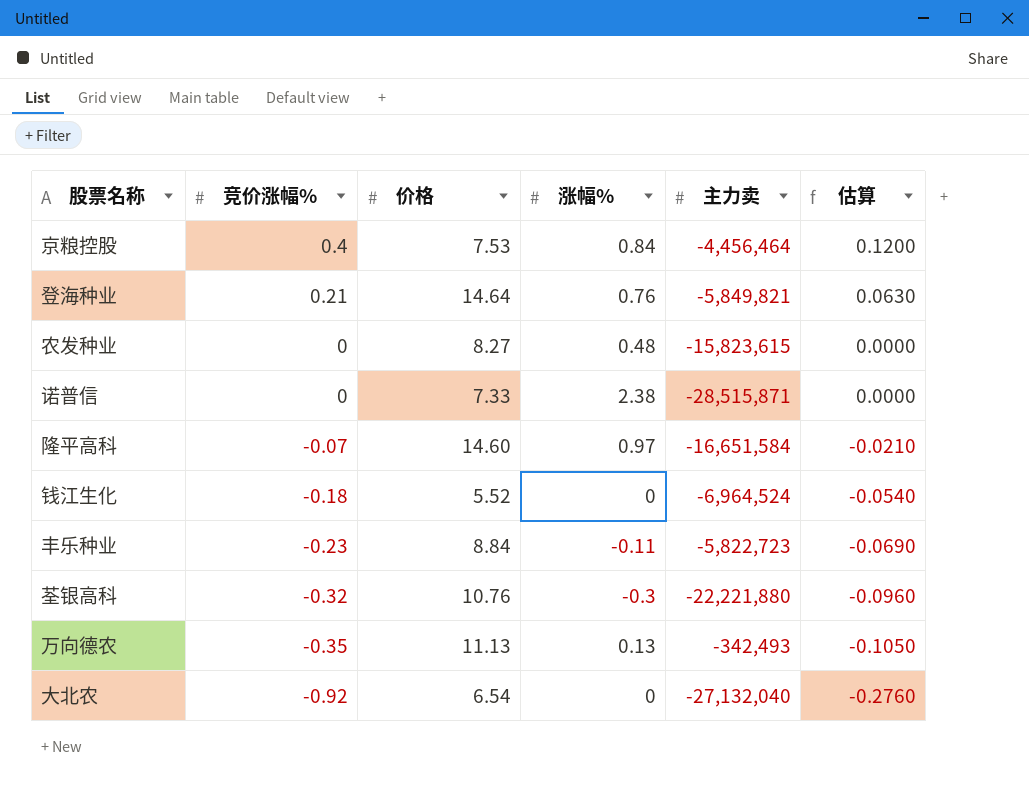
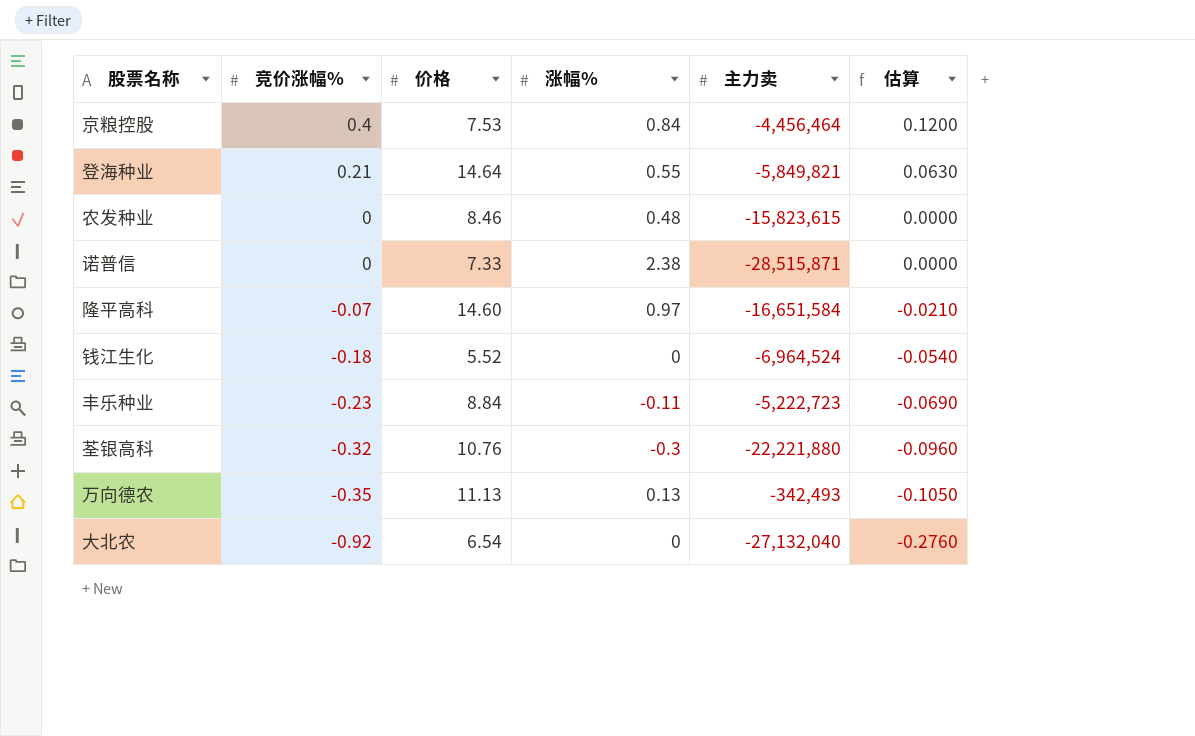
登海种业 | 涨幅%: 0.76 -> 0.55
农发种业 | 价格: 8.27 -> 8.46
丰乐种业 | 主力卖: -5,822,723 -> -5,222,723

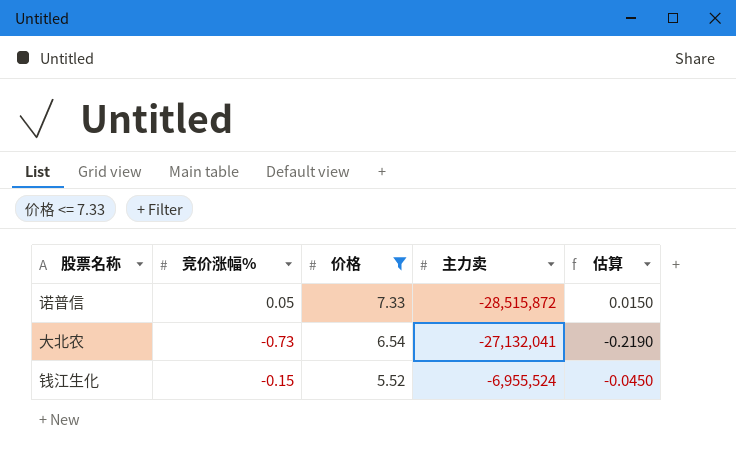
filter: none -> 价格 <= 7.33
row order: 竞价涨幅% descending -> 价格 descending
column 涨幅% | position: 4 -> none
诺普信 | 竞价涨幅%: 0 -> 0.05
诺普信 | 主力卖: -28,515,871 -> -28,515,872
诺普信 | 估算: 0.0000 -> 0.0150
大北农 | 竞价涨幅%: -0.92 -> -0.73
大北农 | 主力卖: -27,132,040 -> -27,132,041
大北农 | 估算: -0.2760 -> -0.2190
钱江生化 | 竞价涨幅%: -0.18 -> -0.15
钱江生化 | 主力卖: -6,964,524 -> -6,955,524
钱江生化 | 估算: -0.0540 -> -0.0450

